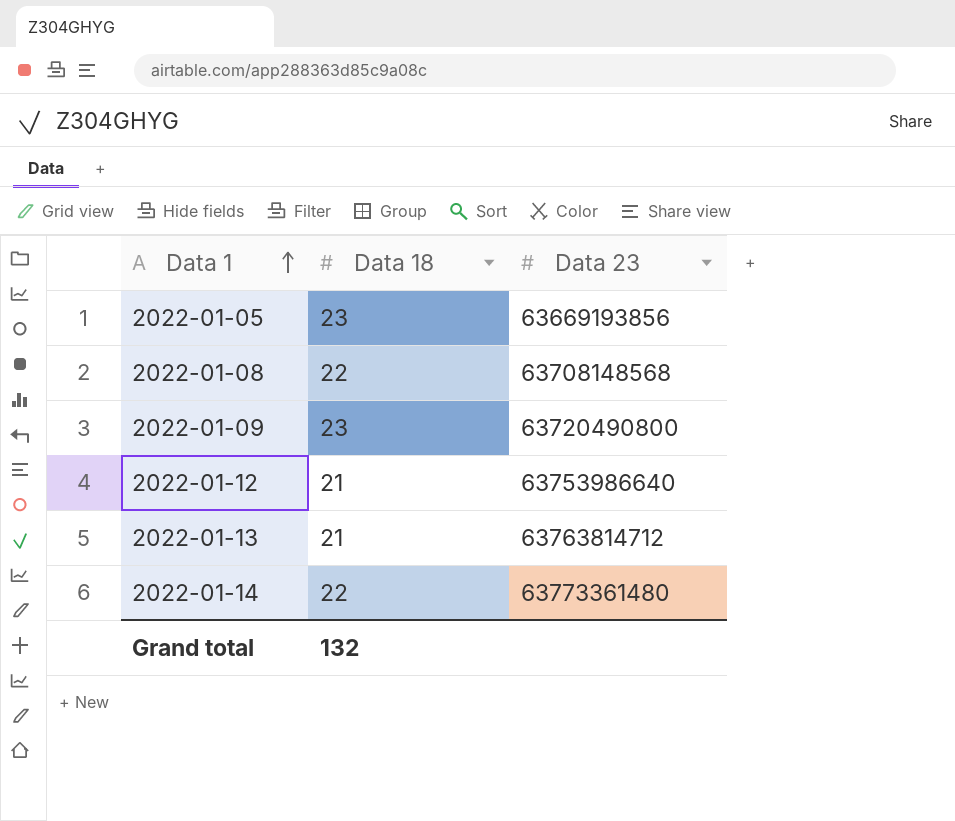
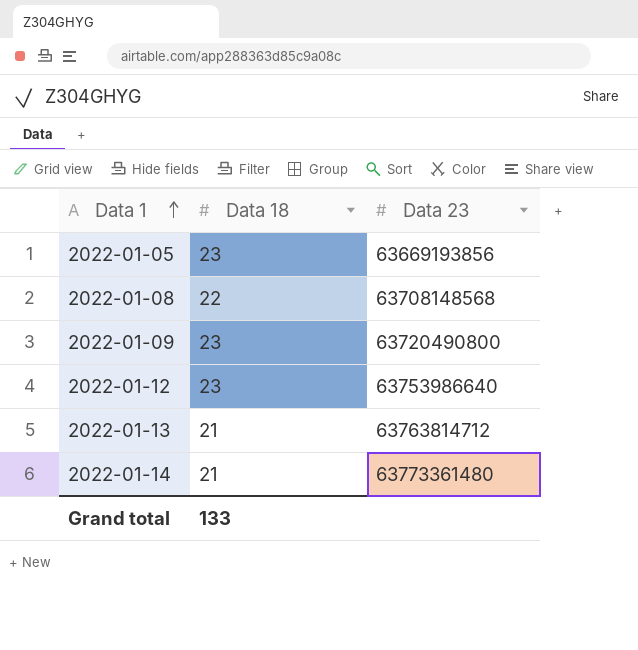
2022-01-12 | Data 18: 21 -> 23
2022-01-14 | Data 18: 22 -> 21
Grand total | Data 18: 132 -> 133

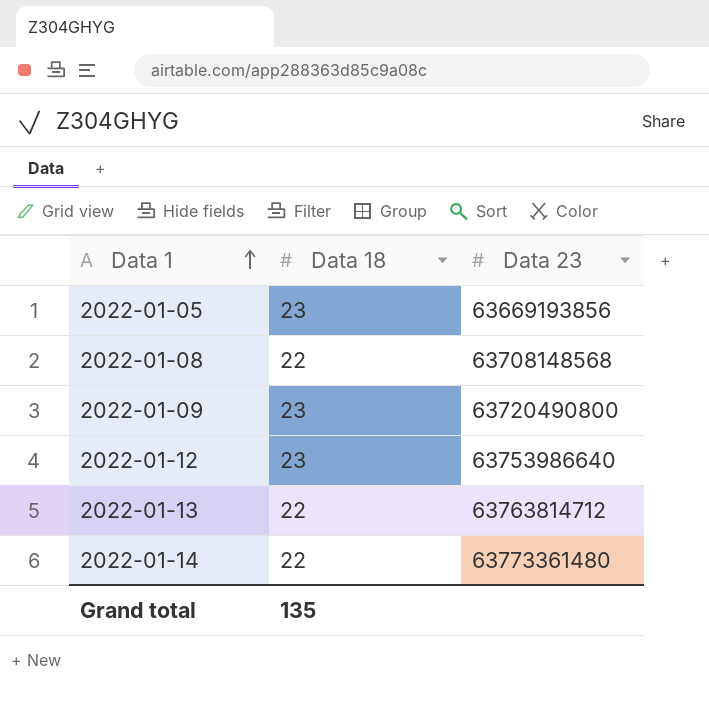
2022-01-13 | Data 18: 21 -> 22
2022-01-14 | Data 18: 21 -> 22
Grand total | Data 18: 133 -> 135

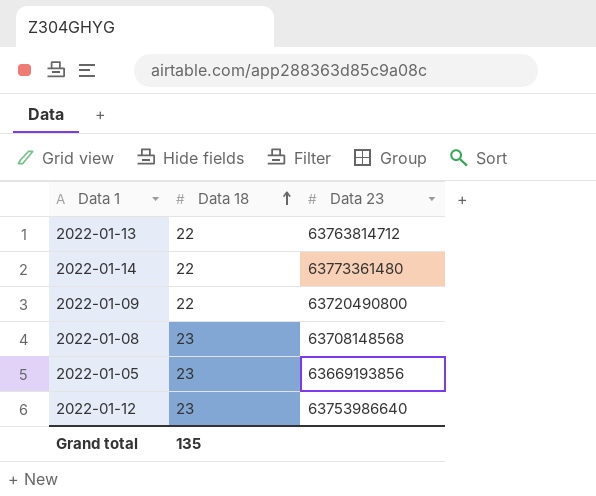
row order: Data 1 ascending -> Data 18 ascending
2022-01-09 | Data 18: 23 -> 22
2022-01-08 | Data 18: 22 -> 23

